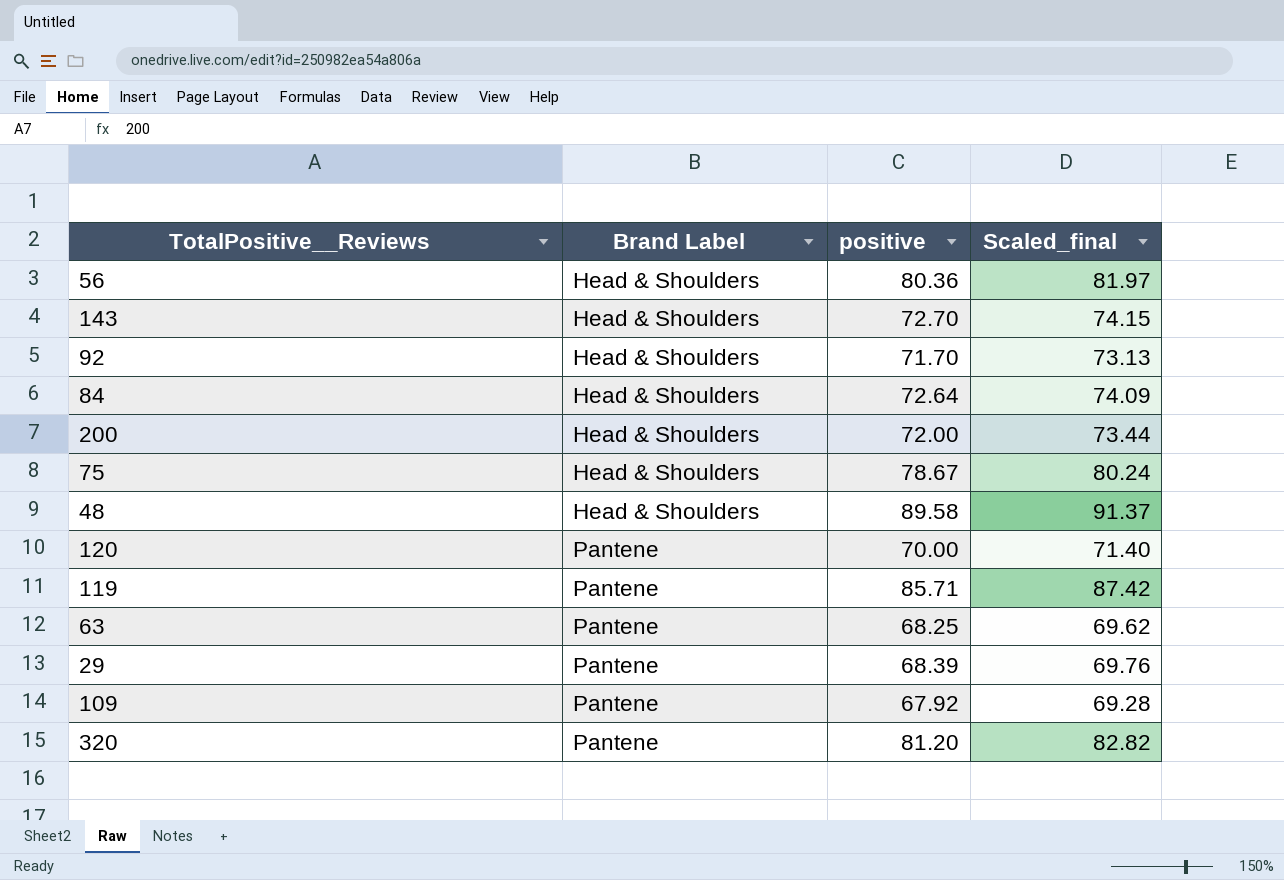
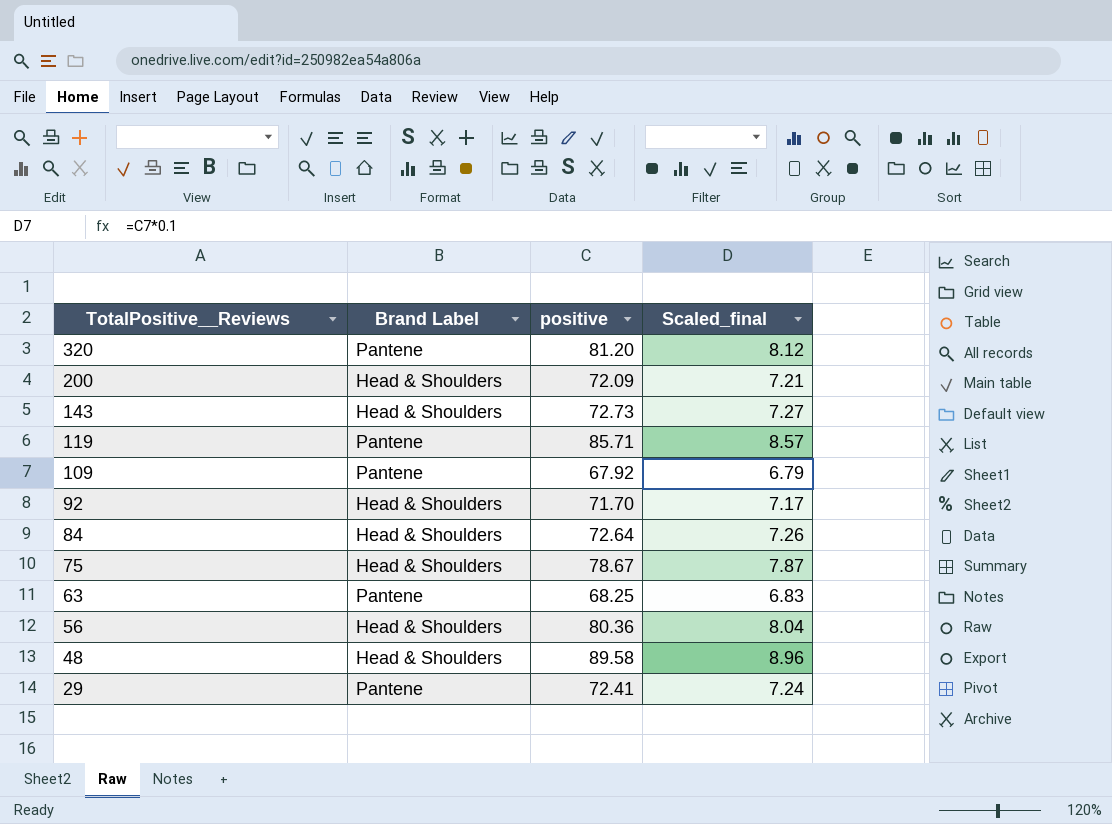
row order: Brand Label ascending -> TotalPositive__Reviews descending
column Scaled_final | formula: [positive] * 1.02 -> [positive] * 0.1
row 120: Pantene | 70.00 | 71.40 -> none
200 | positive: 72.00 -> 72.09
143 | positive: 72.70 -> 72.73
29 | positive: 68.39 -> 72.41

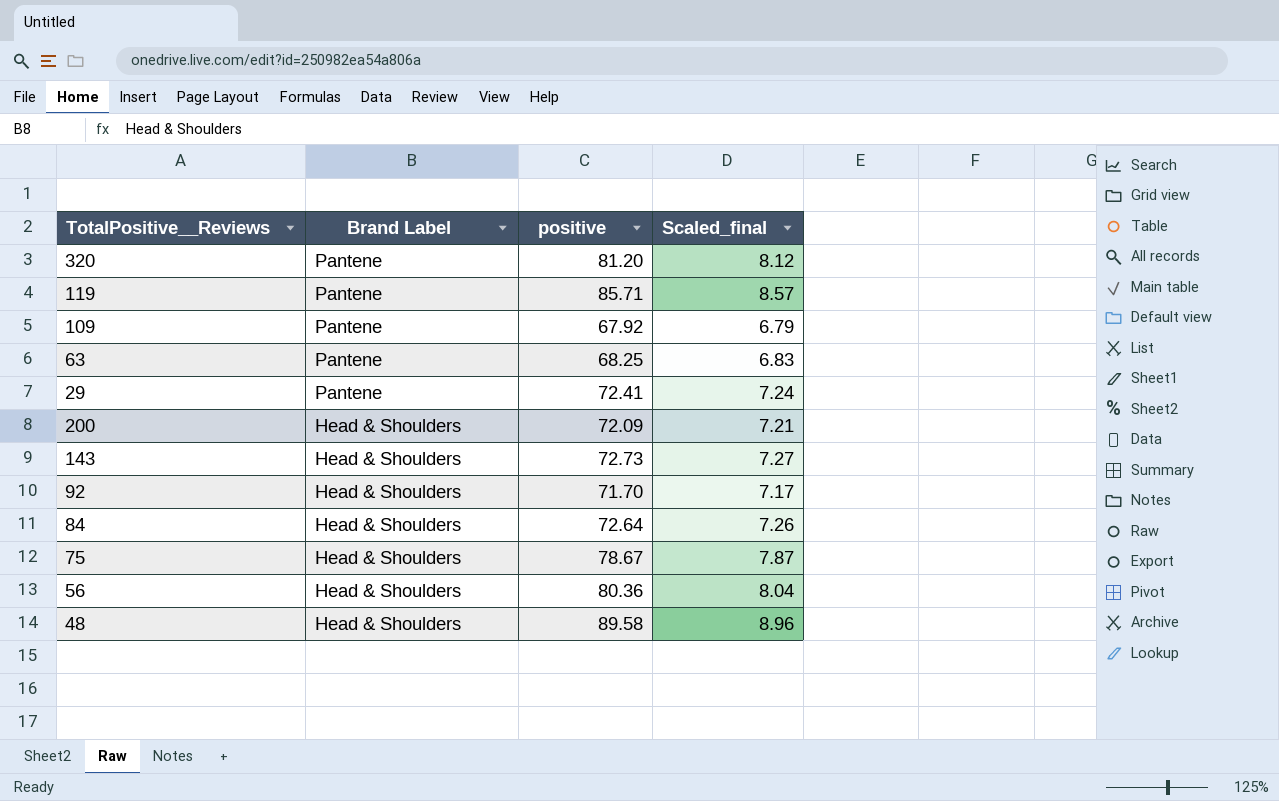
row order: TotalPositive__Reviews descending -> Brand Label descending

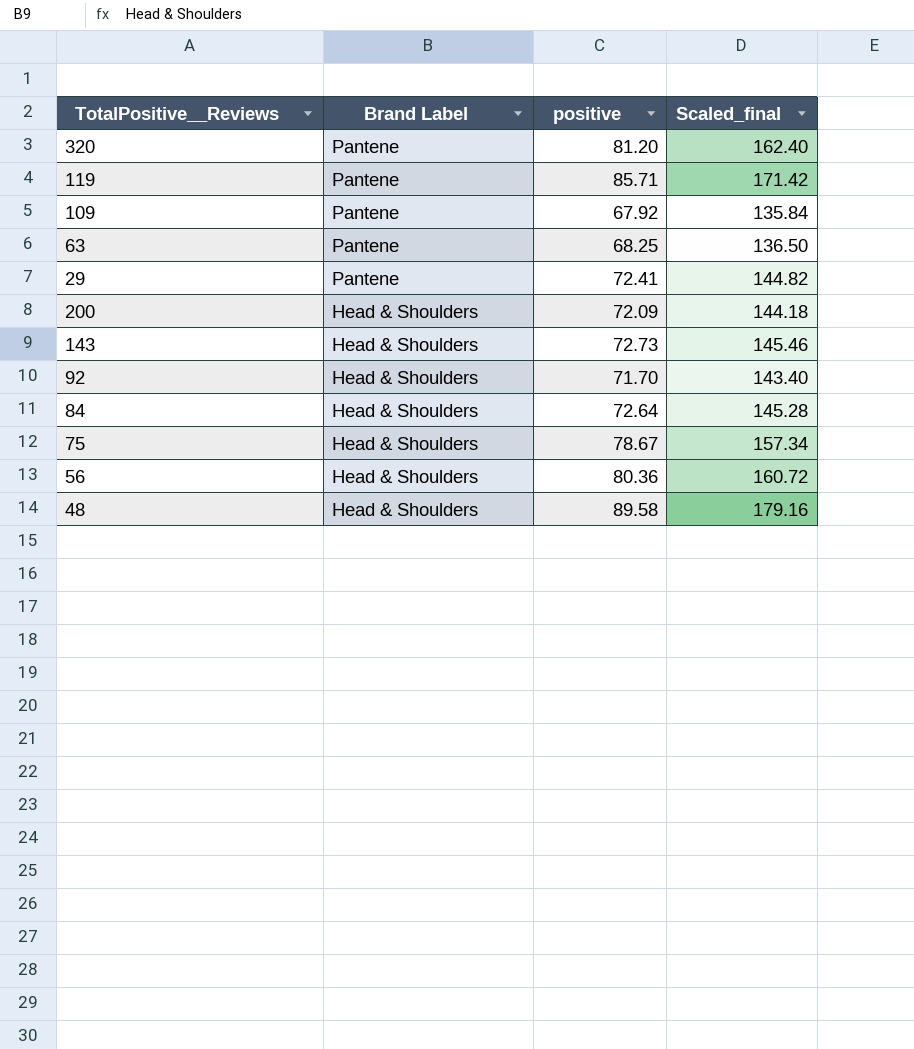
column Scaled_final | formula: [positive] * 0.1 -> [positive] * 2

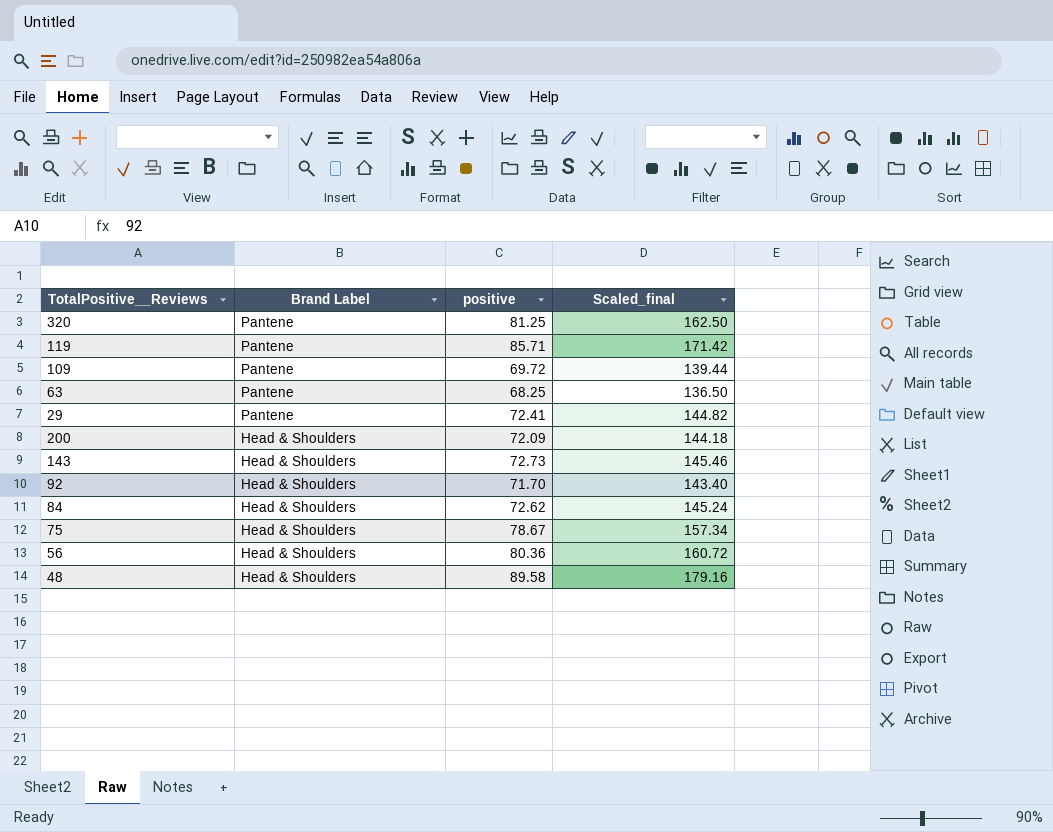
320 | positive: 81.20 -> 81.25
320 | Scaled_final: 162.40 -> 162.50
109 | positive: 67.92 -> 69.72
109 | Scaled_final: 135.84 -> 139.44
84 | positive: 72.64 -> 72.62
84 | Scaled_final: 145.28 -> 145.24

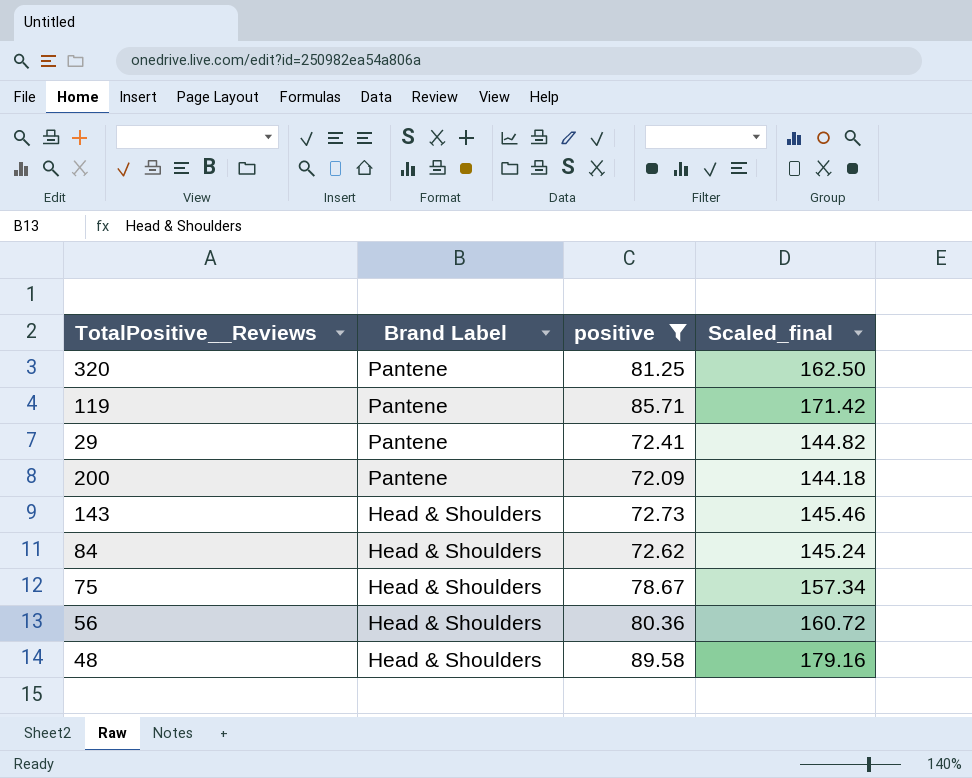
filter: none -> positive >= 72.09
200 | Brand Label: Head & Shoulders -> Pantene

